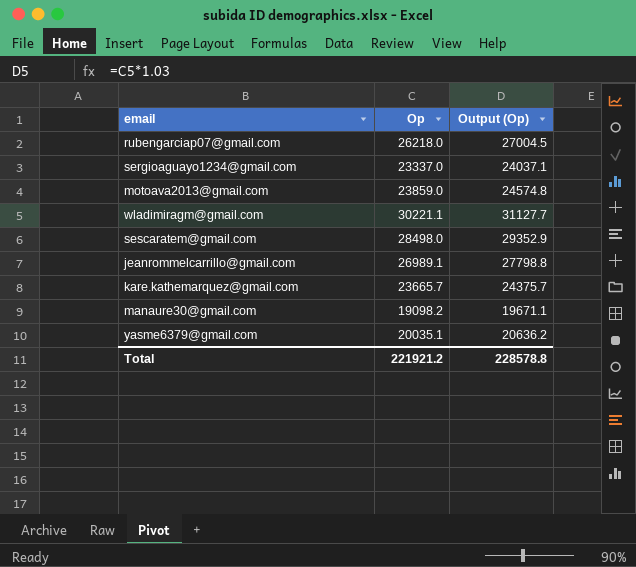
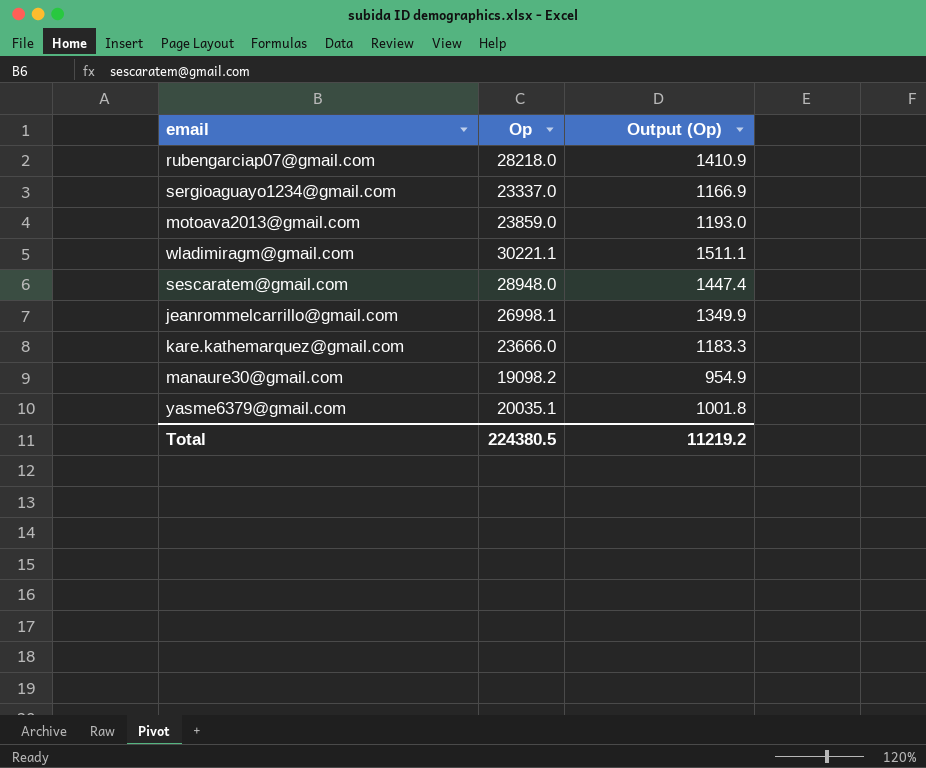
column Output (Op) | formula: [Op] * 1.03 -> [Op] * 0.05
rubengarciap07@gmail.com | Op: 26218.0 -> 28218.0
sescaratem@gmail.com | Op: 28498.0 -> 28948.0
jeanrommelcarrillo@gmail.com | Op: 26989.1 -> 26998.1
kare.kathemarquez@gmail.com | Op: 23665.7 -> 23666.0
Total | Op: 221921.2 -> 224380.5
Total | Output (Op): 228578.8 -> 11219.2

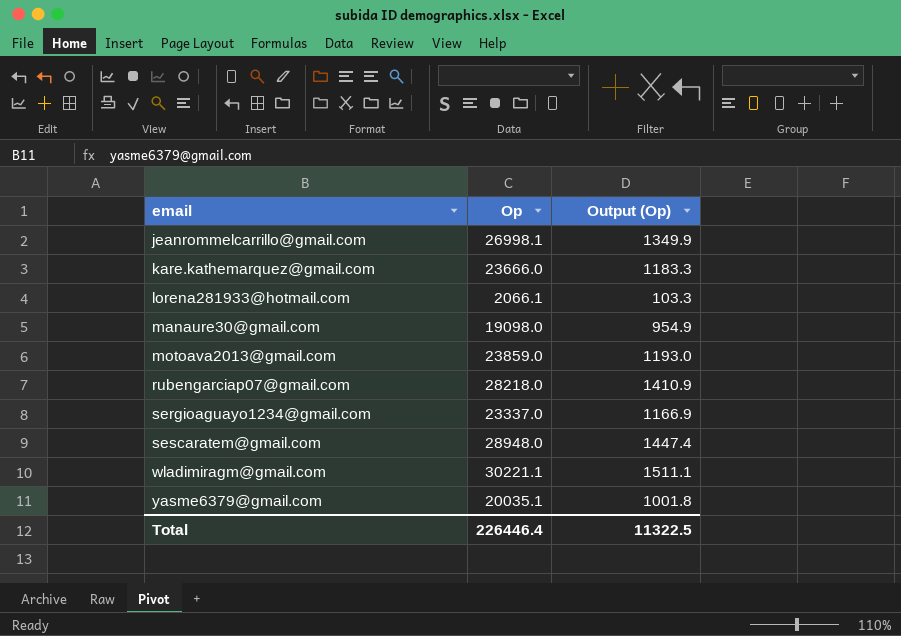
row order: none -> email ascending
row lorena281933@hotmail.com: none -> 2066.1 | 103.3
manaure30@gmail.com | Op: 19098.2 -> 19098.0
Total | Op: 224380.5 -> 226446.4
Total | Output (Op): 11219.2 -> 11322.5

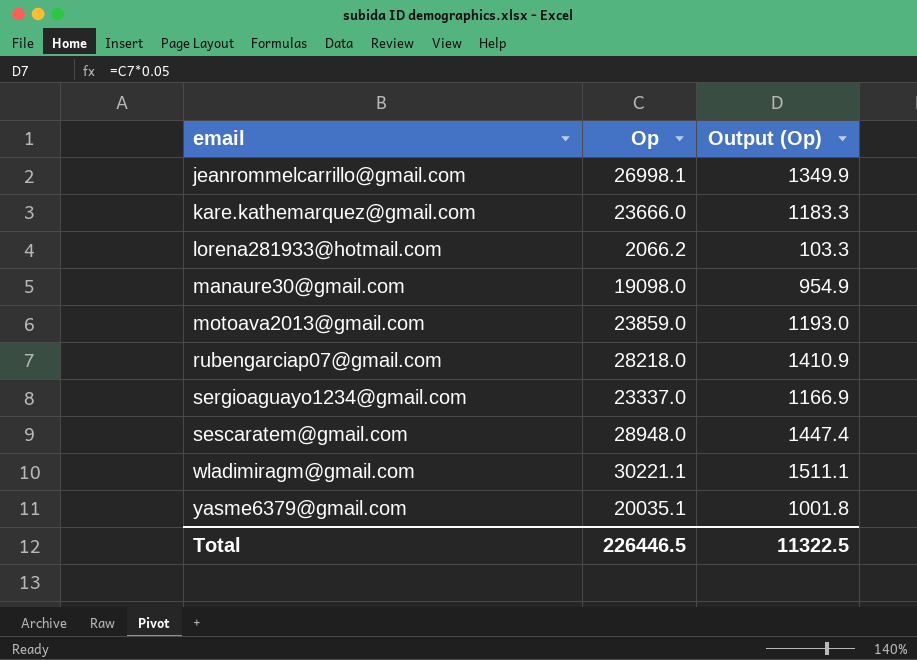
lorena281933@hotmail.com | Op: 2066.1 -> 2066.2
Total | Op: 226446.4 -> 226446.5

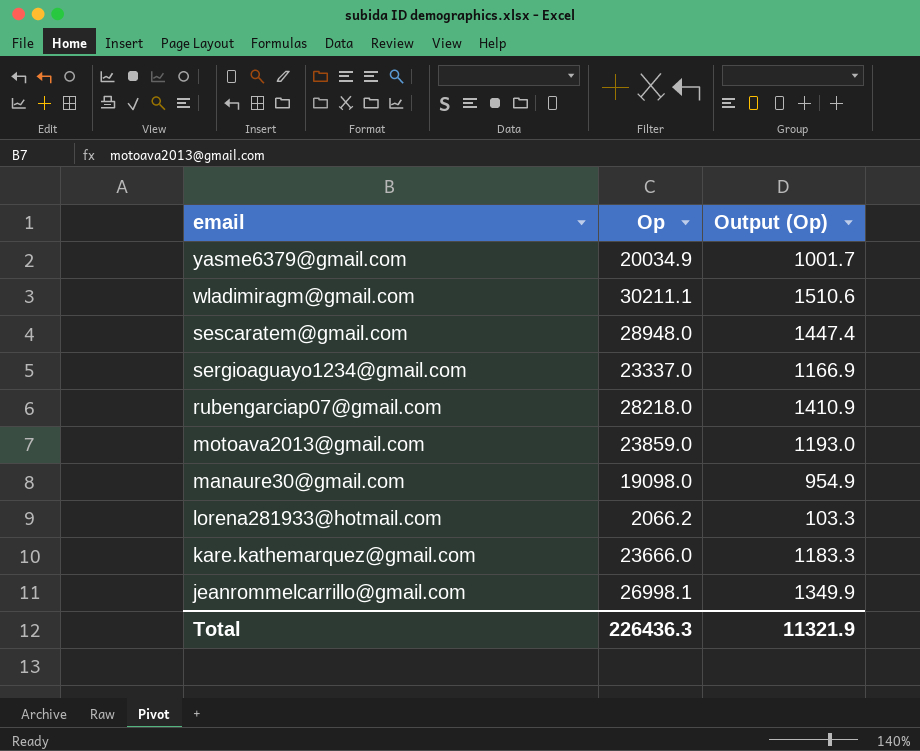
row order: email ascending -> email descending
yasme6379@gmail.com | Op: 20035.1 -> 20034.9
yasme6379@gmail.com | Output (Op): 1001.8 -> 1001.7
wladimiragm@gmail.com | Op: 30221.1 -> 30211.1
wladimiragm@gmail.com | Output (Op): 1511.1 -> 1510.6
Total | Op: 226446.5 -> 226436.3
Total | Output (Op): 11322.5 -> 11321.9

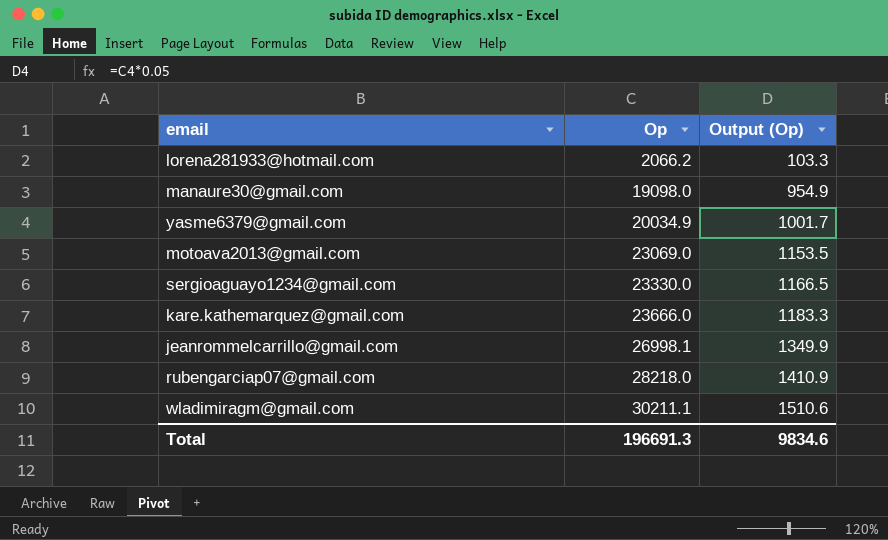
row order: email descending -> Op ascending
row sescaratem@gmail.com: 28948.0 | 1447.4 -> none
motoava2013@gmail.com | Op: 23859.0 -> 23069.0
motoava2013@gmail.com | Output (Op): 1193.0 -> 1153.5
sergioaguayo1234@gmail.com | Op: 23337.0 -> 23330.0
sergioaguayo1234@gmail.com | Output (Op): 1166.9 -> 1166.5
Total | Op: 226436.3 -> 196691.3
Total | Output (Op): 11321.9 -> 9834.6

